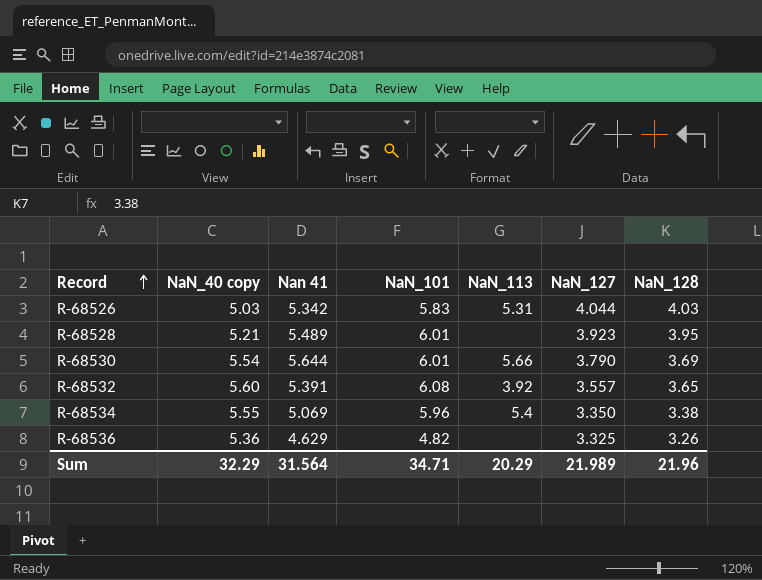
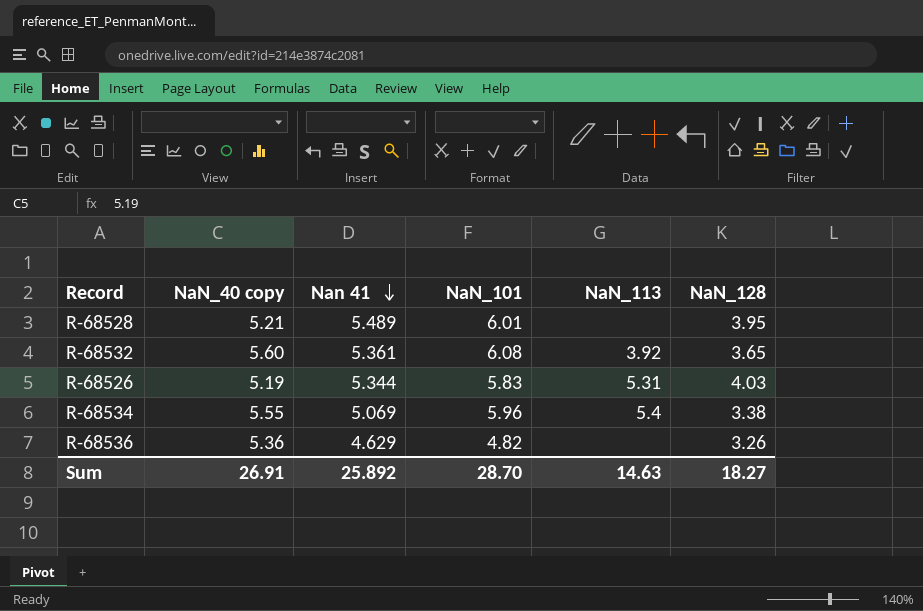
row order: Record ascending -> Nan 41 descending
column NaN_127 | position: 6 -> none
row R-68530: 5.54 | 5.644 | 6.01 | 5.66 | 3.790 | 3.69 -> none
R-68532 | Nan 41: 5.391 -> 5.361
R-68526 | NaN_40 copy: 5.03 -> 5.19
R-68526 | Nan 41: 5.342 -> 5.344
Sum | NaN_40 copy: 32.29 -> 26.91
Sum | Nan 41: 31.564 -> 25.892
Sum | NaN_101: 34.71 -> 28.70
Sum | NaN_113: 20.29 -> 14.63
Sum | NaN_128: 21.96 -> 18.27

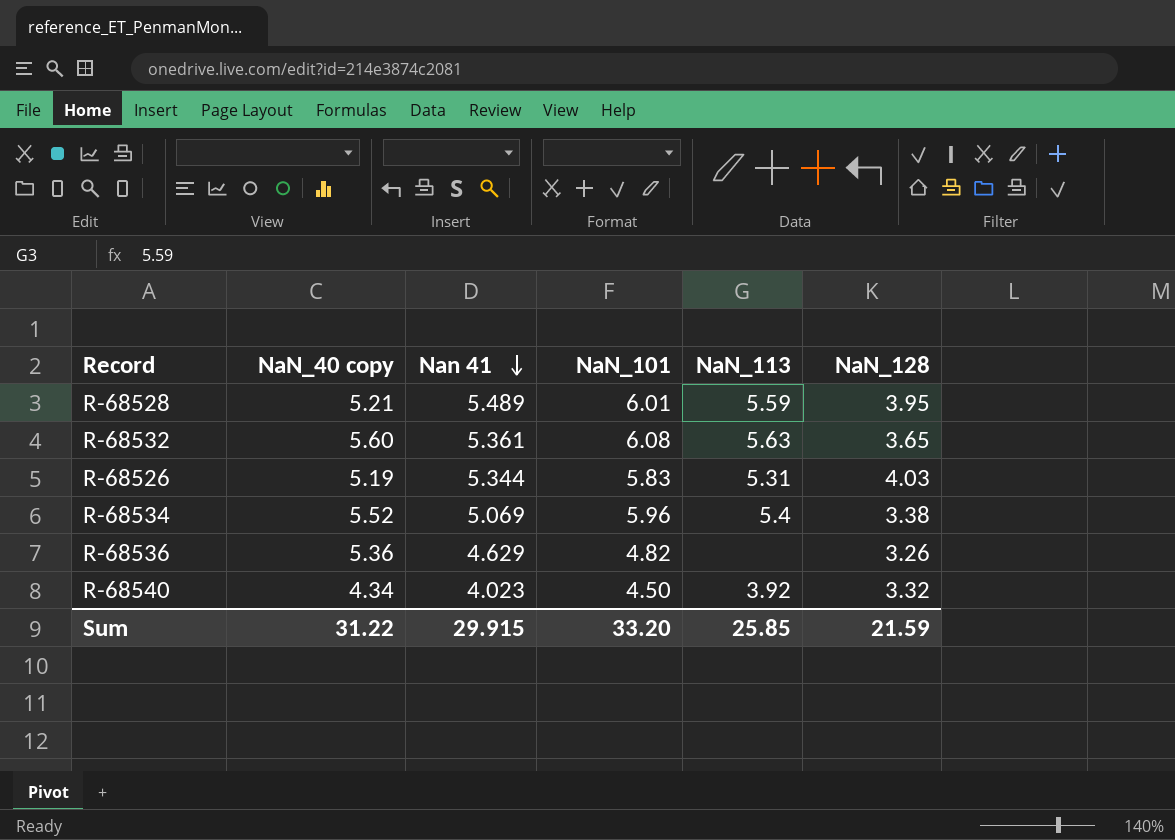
R-68528 | NaN_113: none -> 5.59
R-68532 | NaN_113: 3.92 -> 5.63
R-68534 | NaN_40 copy: 5.55 -> 5.52
row R-68540: none -> 4.34 | 4.023 | 4.50 | 3.92 | 3.32
Sum | NaN_40 copy: 26.91 -> 31.22
Sum | Nan 41: 25.892 -> 29.915
Sum | NaN_101: 28.70 -> 33.20
Sum | NaN_113: 14.63 -> 25.85
Sum | NaN_128: 18.27 -> 21.59

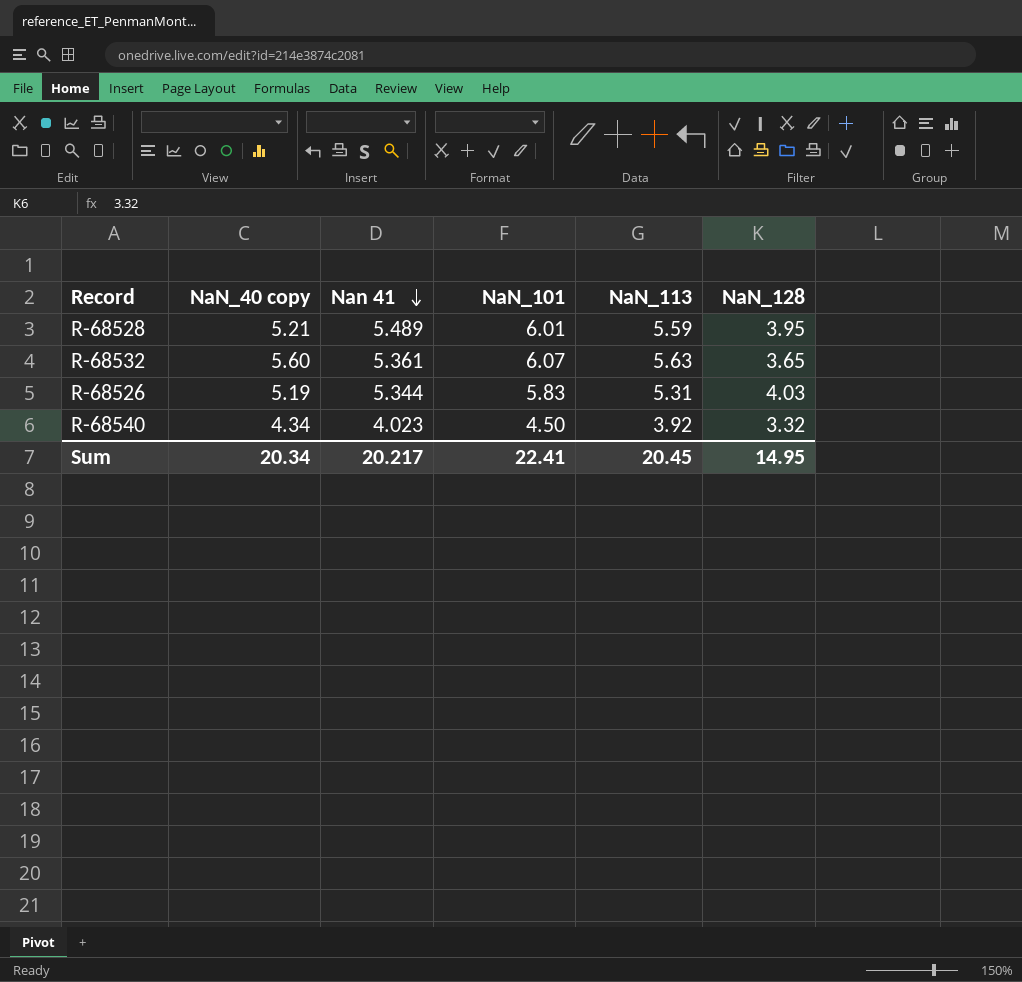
row R-68534: 5.52 | 5.069 | 5.96 | 5.4 | 3.38 -> none
row R-68536: 5.36 | 4.629 | 4.82 | none | 3.26 -> none
R-68532 | NaN_101: 6.08 -> 6.07
Sum | NaN_40 copy: 31.22 -> 20.34
Sum | Nan 41: 29.915 -> 20.217
Sum | NaN_101: 33.20 -> 22.41
Sum | NaN_113: 25.85 -> 20.45
Sum | NaN_128: 21.59 -> 14.95

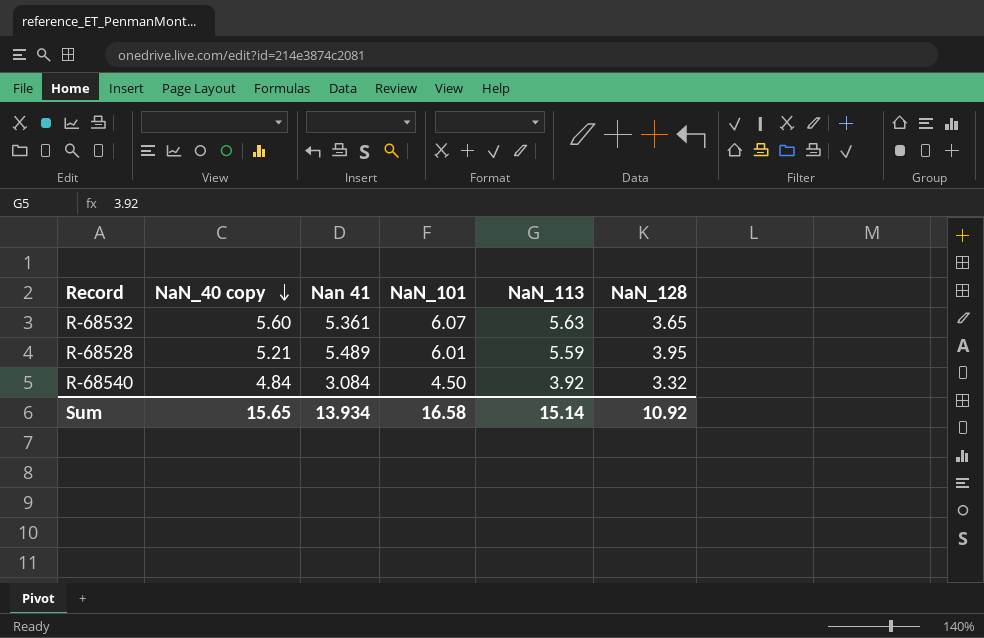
row order: Nan 41 descending -> NaN_40 copy descending
row R-68526: 5.19 | 5.344 | 5.83 | 5.31 | 4.03 -> none
R-68540 | NaN_40 copy: 4.34 -> 4.84
R-68540 | Nan 41: 4.023 -> 3.084
Sum | NaN_40 copy: 20.34 -> 15.65
Sum | Nan 41: 20.217 -> 13.934
Sum | NaN_101: 22.41 -> 16.58
Sum | NaN_113: 20.45 -> 15.14
Sum | NaN_128: 14.95 -> 10.92

